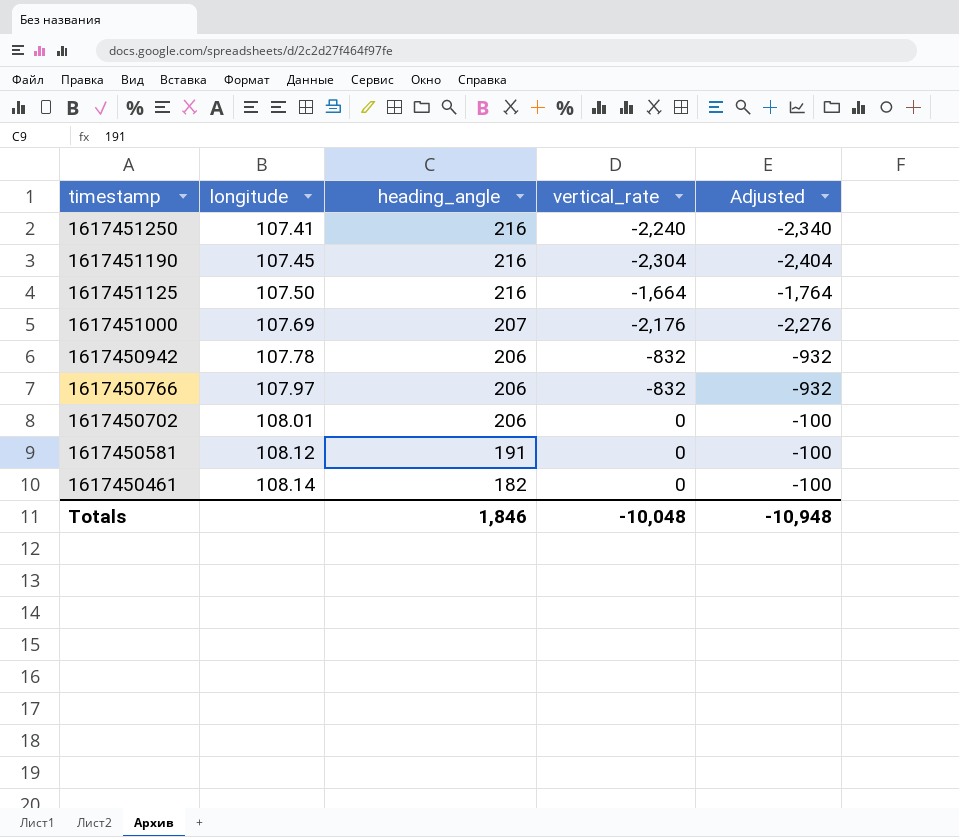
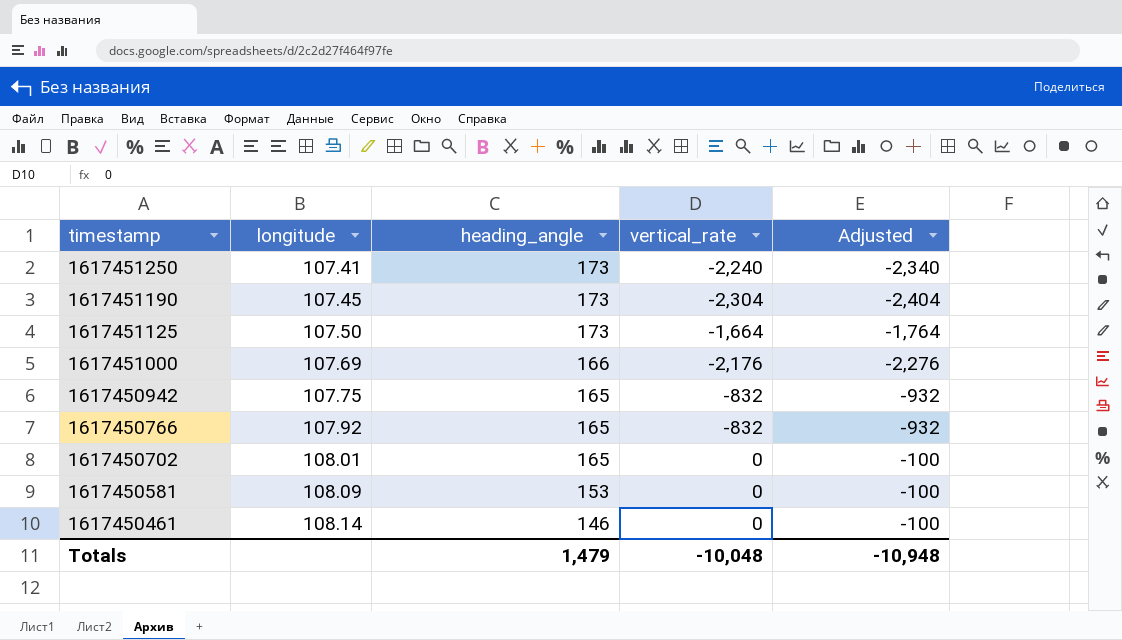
1617451250 | heading_angle: 216 -> 173
1617451190 | heading_angle: 216 -> 173
1617451125 | heading_angle: 216 -> 173
1617451000 | heading_angle: 207 -> 166
1617450942 | longitude: 107.78 -> 107.75
1617450942 | heading_angle: 206 -> 165
1617450766 | longitude: 107.97 -> 107.92
1617450766 | heading_angle: 206 -> 165
1617450702 | heading_angle: 206 -> 165
1617450581 | longitude: 108.12 -> 108.09
1617450581 | heading_angle: 191 -> 153
1617450461 | heading_angle: 182 -> 146
Totals | heading_angle: 1,846 -> 1,479

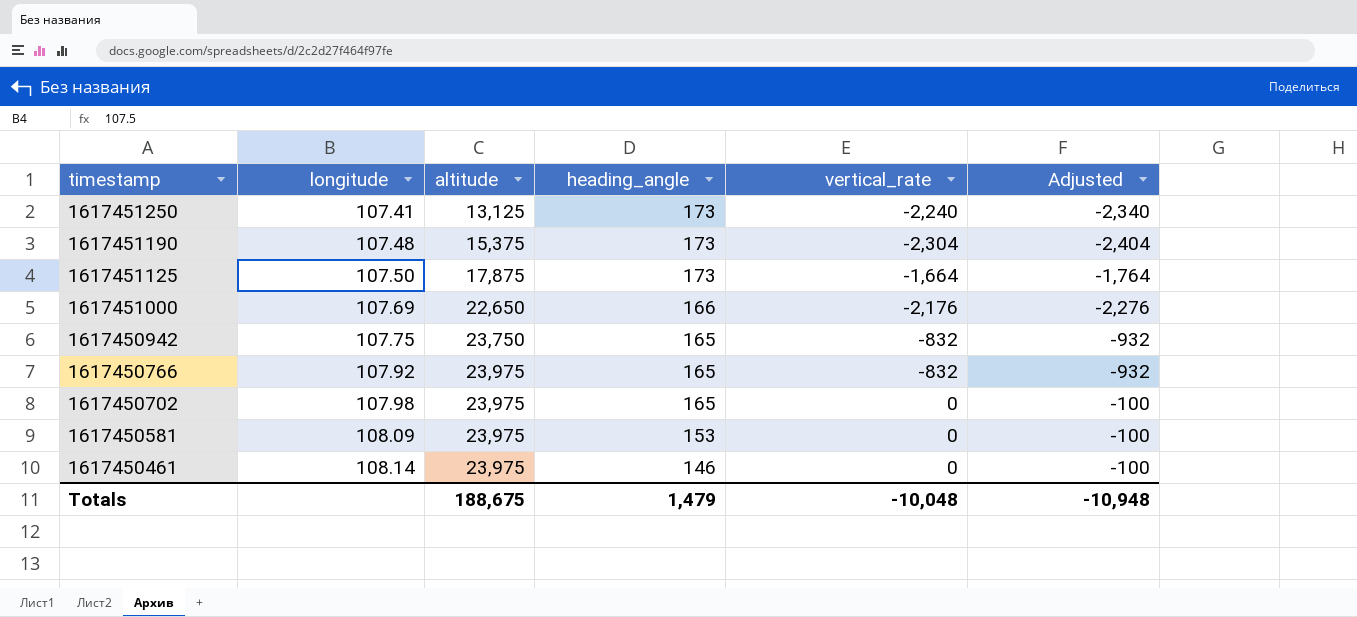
column altitude | position: none -> 3
1617451190 | longitude: 107.45 -> 107.48
1617450702 | longitude: 108.01 -> 107.98

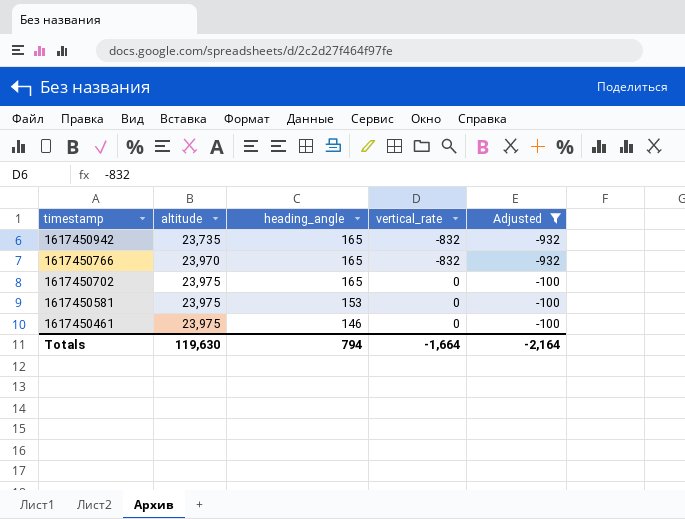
filter: none -> Adjusted >= -932
column longitude | position: 2 -> none
1617450942 | altitude: 23,750 -> 23,735
1617450766 | altitude: 23,975 -> 23,970
Totals | altitude: 188,675 -> 119,630
Totals | heading_angle: 1,479 -> 794
Totals | vertical_rate: -10,048 -> -1,664
Totals | Adjusted: -10,948 -> -2,164

